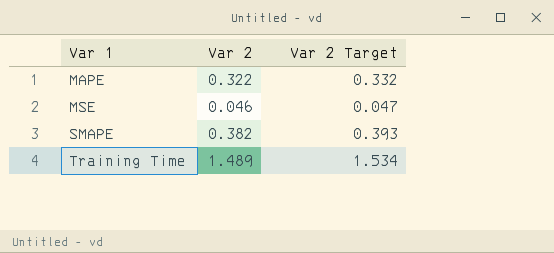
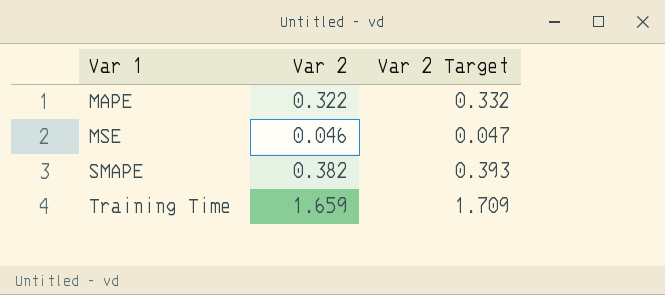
Training Time | Var 2: 1.489 -> 1.659
Training Time | Var 2 Target: 1.534 -> 1.709

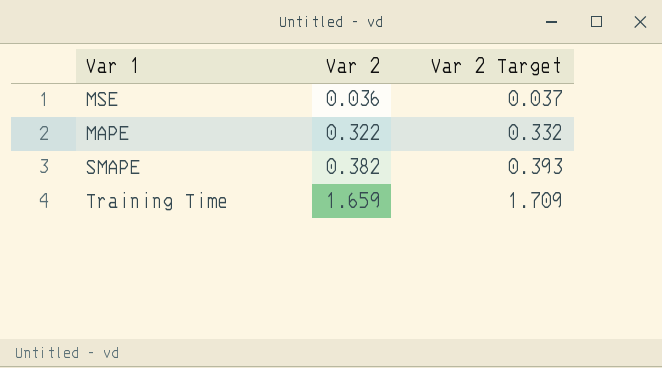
row order: Var 1 ascending -> Var 2 ascending
MSE | Var 2: 0.046 -> 0.036
MSE | Var 2 Target: 0.047 -> 0.037

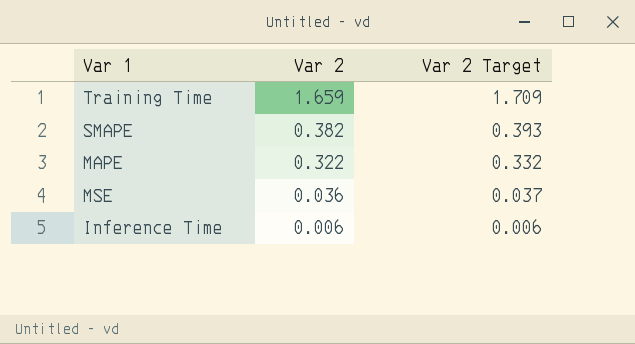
row order: Var 2 ascending -> Var 2 descending
row Inference Time: none -> 0.006 | 0.006

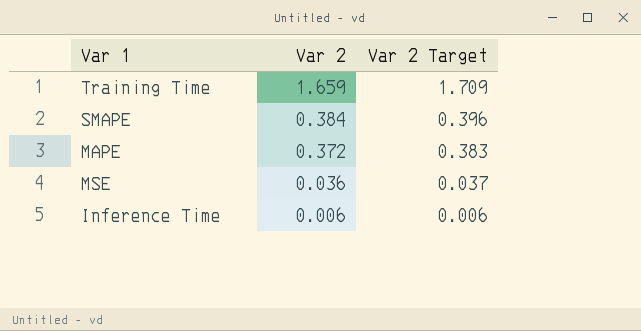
SMAPE | Var 2: 0.382 -> 0.384
SMAPE | Var 2 Target: 0.393 -> 0.396
MAPE | Var 2: 0.322 -> 0.372
MAPE | Var 2 Target: 0.332 -> 0.383

